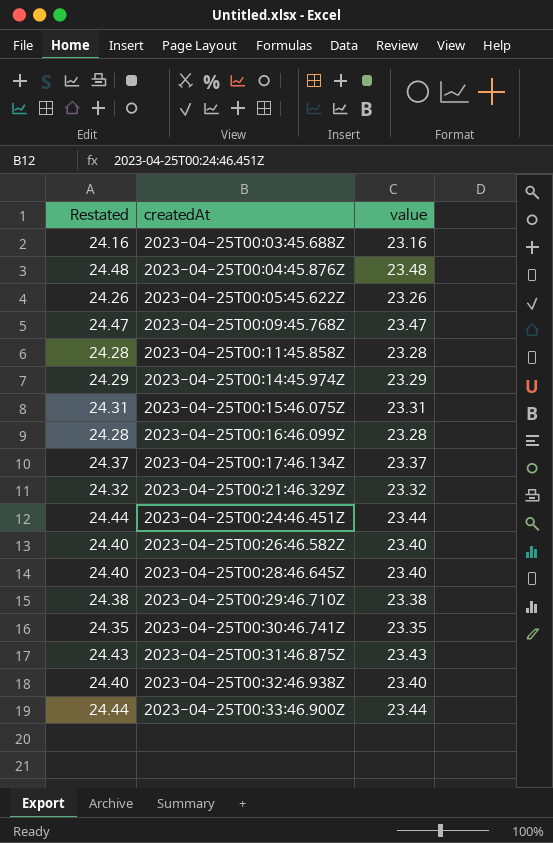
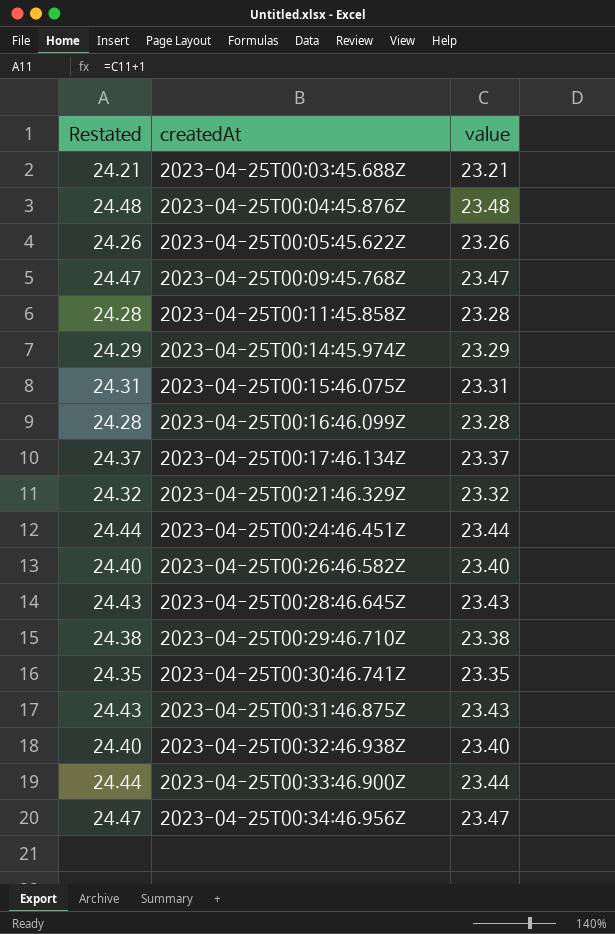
2023-04-25T00:03:45.688Z | Restated: 24.16 -> 24.21
2023-04-25T00:03:45.688Z | value: 23.16 -> 23.21
2023-04-25T00:28:46.645Z | Restated: 24.40 -> 24.43
2023-04-25T00:28:46.645Z | value: 23.40 -> 23.43
row 2023-04-25T00:34:46.956Z: none -> 24.47 | 23.47

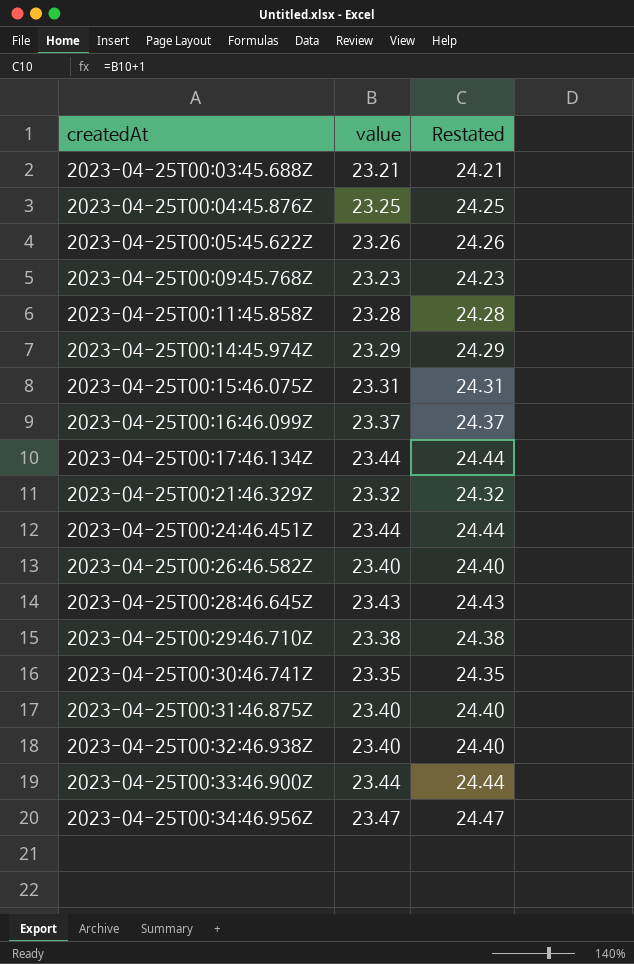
column Restated | position: 1 -> 3
2023-04-25T00:04:45.876Z | value: 23.48 -> 23.25
2023-04-25T00:04:45.876Z | Restated: 24.48 -> 24.25
2023-04-25T00:09:45.768Z | value: 23.47 -> 23.23
2023-04-25T00:09:45.768Z | Restated: 24.47 -> 24.23
2023-04-25T00:16:46.099Z | value: 23.28 -> 23.37
2023-04-25T00:16:46.099Z | Restated: 24.28 -> 24.37
2023-04-25T00:17:46.134Z | value: 23.37 -> 23.44
2023-04-25T00:17:46.134Z | Restated: 24.37 -> 24.44
2023-04-25T00:31:46.875Z | value: 23.43 -> 23.40
2023-04-25T00:31:46.875Z | Restated: 24.43 -> 24.40

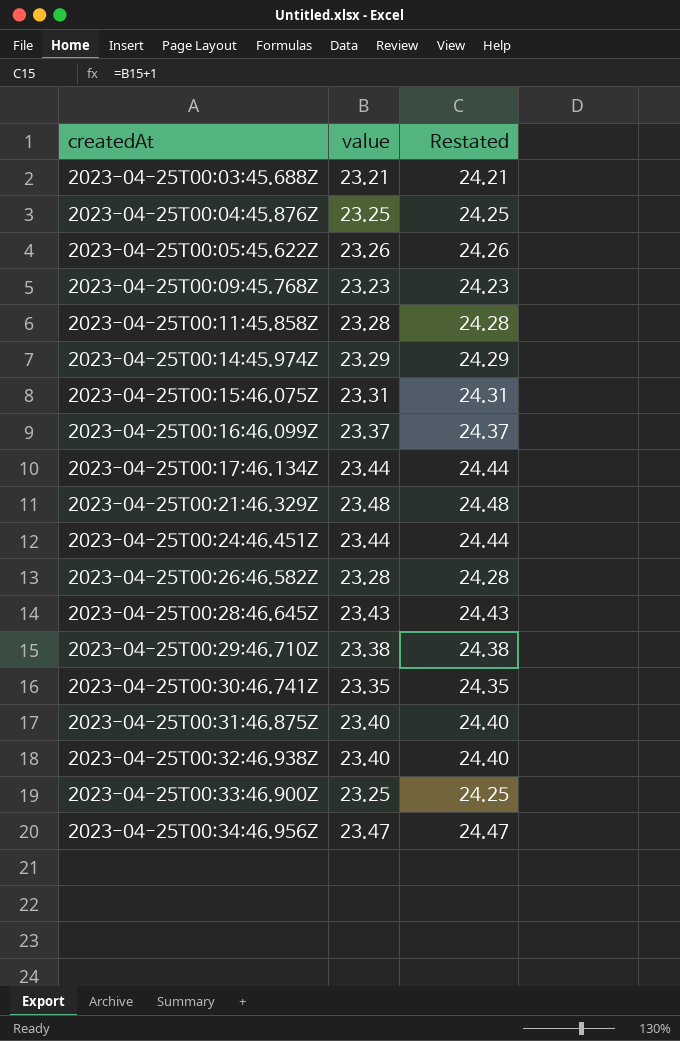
2023-04-25T00:21:46.329Z | value: 23.32 -> 23.48
2023-04-25T00:21:46.329Z | Restated: 24.32 -> 24.48
2023-04-25T00:26:46.582Z | value: 23.40 -> 23.28
2023-04-25T00:26:46.582Z | Restated: 24.40 -> 24.28
2023-04-25T00:33:46.900Z | value: 23.44 -> 23.25
2023-04-25T00:33:46.900Z | Restated: 24.44 -> 24.25

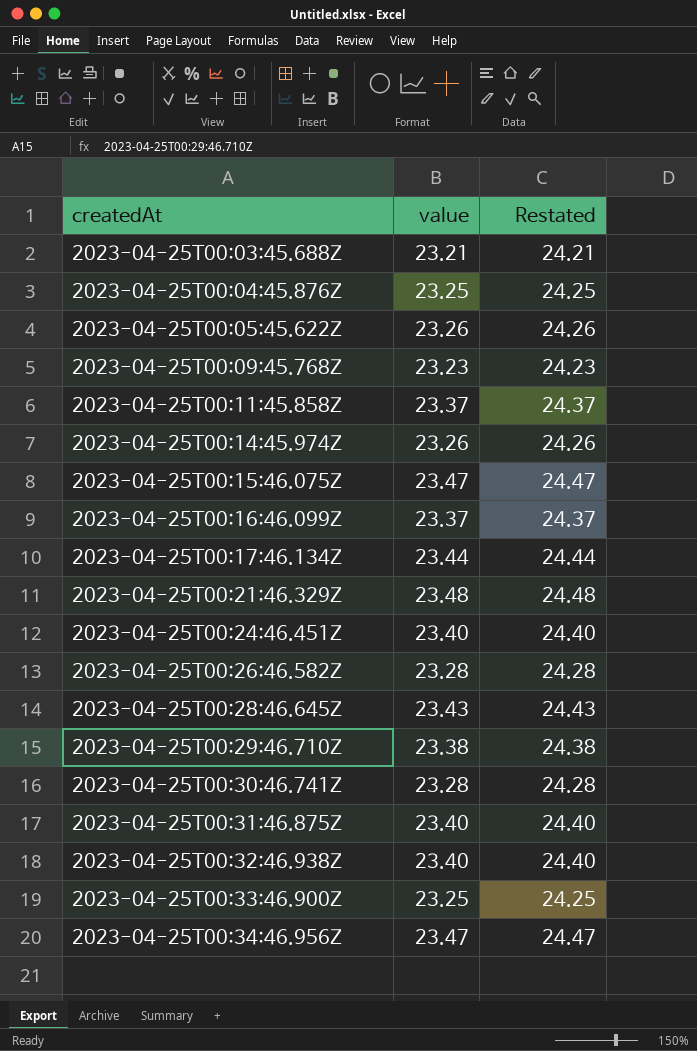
2023-04-25T00:11:45.858Z | value: 23.28 -> 23.37
2023-04-25T00:11:45.858Z | Restated: 24.28 -> 24.37
2023-04-25T00:14:45.974Z | value: 23.29 -> 23.26
2023-04-25T00:14:45.974Z | Restated: 24.29 -> 24.26
2023-04-25T00:15:46.075Z | value: 23.31 -> 23.47
2023-04-25T00:15:46.075Z | Restated: 24.31 -> 24.47
2023-04-25T00:24:46.451Z | value: 23.44 -> 23.40
2023-04-25T00:24:46.451Z | Restated: 24.44 -> 24.40
2023-04-25T00:30:46.741Z | value: 23.35 -> 23.28
2023-04-25T00:30:46.741Z | Restated: 24.35 -> 24.28

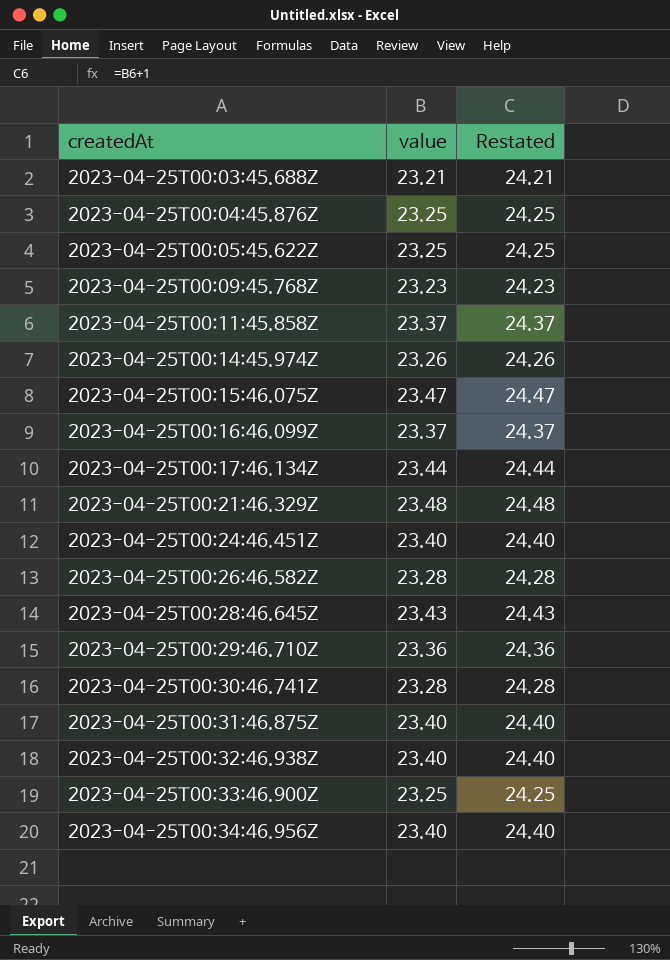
2023-04-25T00:05:45.622Z | value: 23.26 -> 23.25
2023-04-25T00:05:45.622Z | Restated: 24.26 -> 24.25
2023-04-25T00:29:46.710Z | value: 23.38 -> 23.36
2023-04-25T00:29:46.710Z | Restated: 24.38 -> 24.36
2023-04-25T00:34:46.956Z | value: 23.47 -> 23.40
2023-04-25T00:34:46.956Z | Restated: 24.47 -> 24.40

